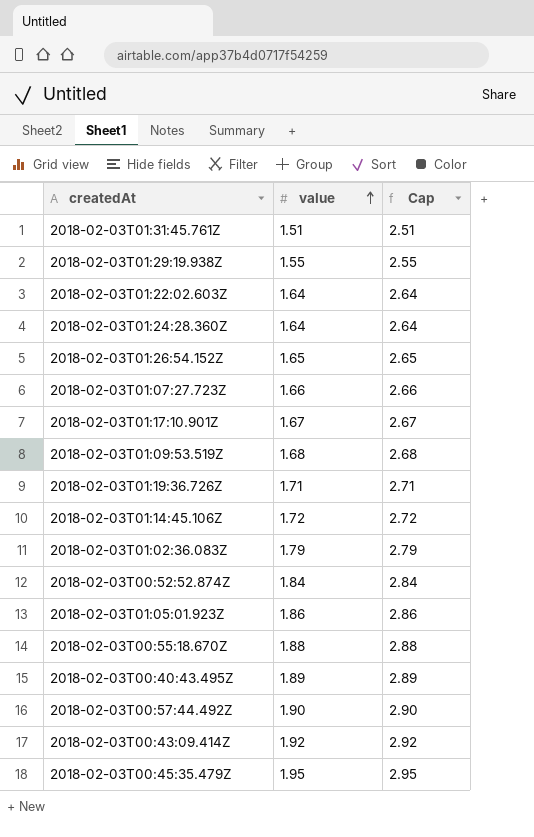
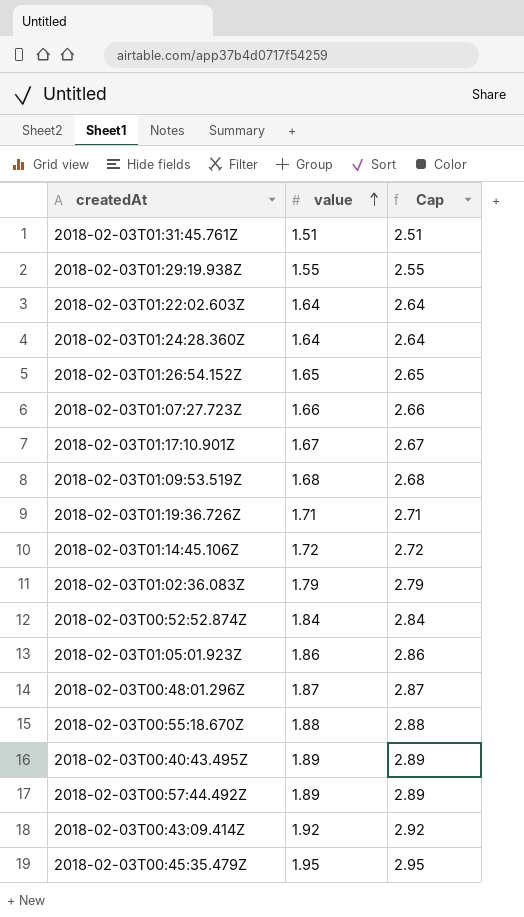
row 2018-02-03T00:48:01.296Z: none -> 1.87 | 2.87
2018-02-03T00:57:44.492Z | value: 1.90 -> 1.89
2018-02-03T00:57:44.492Z | Cap: 2.90 -> 2.89

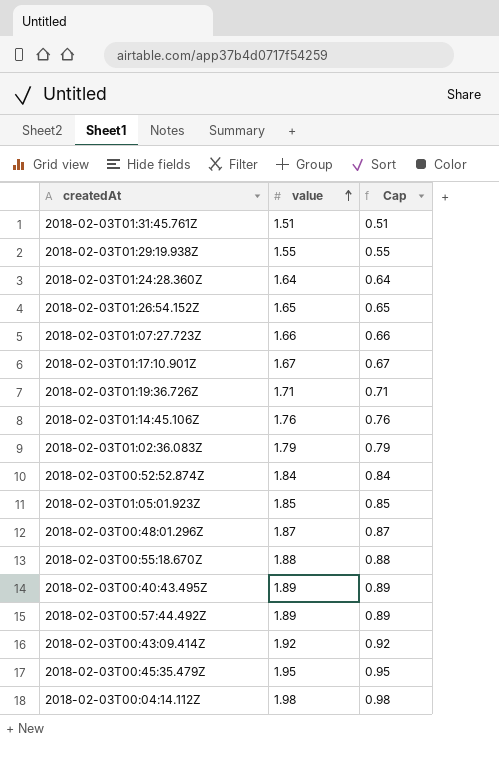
column Cap | formula: [value] + 1 -> [value] - 1
row 2018-02-03T01:22:02.603Z: 1.64 | 2.64 -> none
row 2018-02-03T01:09:53.519Z: 1.68 | 2.68 -> none
2018-02-03T01:14:45.106Z | value: 1.72 -> 1.76
2018-02-03T01:05:01.923Z | value: 1.86 -> 1.85
row 2018-02-03T00:04:14.112Z: none -> 1.98 | 0.98

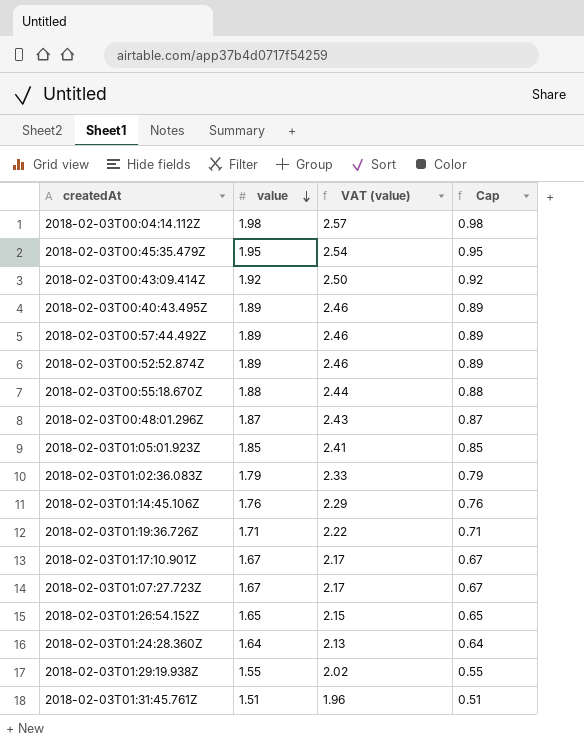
row order: value ascending -> value descending
column VAT (value) | formula: none -> [value] * 1.3
2018-02-03T00:52:52.874Z | value: 1.84 -> 1.89
2018-02-03T00:52:52.874Z | Cap: 0.84 -> 0.89
2018-02-03T01:07:27.723Z | value: 1.66 -> 1.67
2018-02-03T01:07:27.723Z | Cap: 0.66 -> 0.67

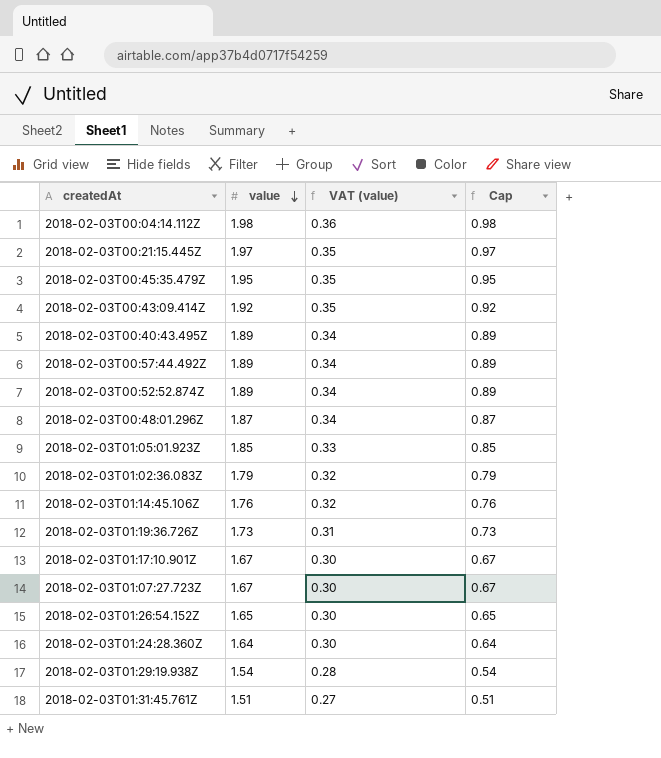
column VAT (value) | formula: [value] * 1.3 -> [value] * 0.18
row 2018-02-03T00:55:18.670Z: 1.88 | 2.44 | 0.88 -> none
row 2018-02-03T00:21:15.445Z: none -> 1.97 | 0.35 | 0.97
2018-02-03T01:19:36.726Z | value: 1.71 -> 1.73
2018-02-03T01:19:36.726Z | Cap: 0.71 -> 0.73
2018-02-03T01:29:19.938Z | value: 1.55 -> 1.54
2018-02-03T01:29:19.938Z | Cap: 0.55 -> 0.54

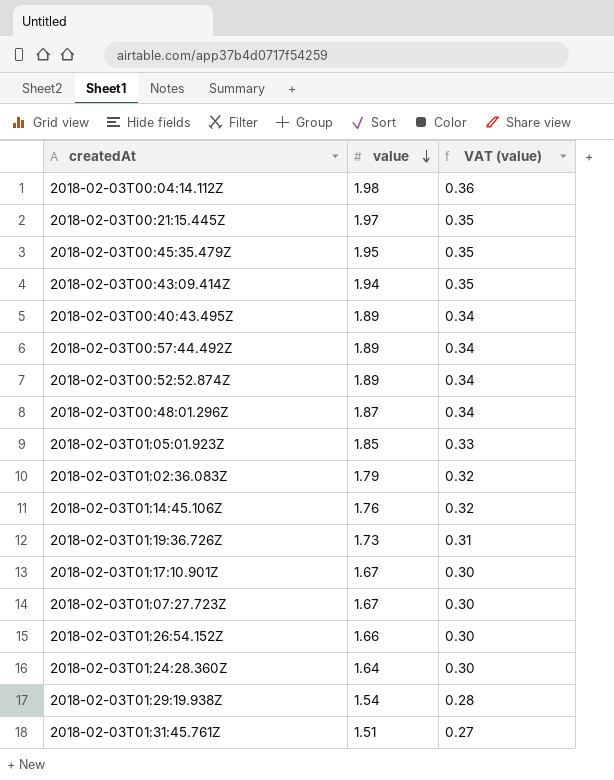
column Cap | formula: [value] - 1 -> none
2018-02-03T00:43:09.414Z | value: 1.92 -> 1.94
2018-02-03T01:26:54.152Z | value: 1.65 -> 1.66

